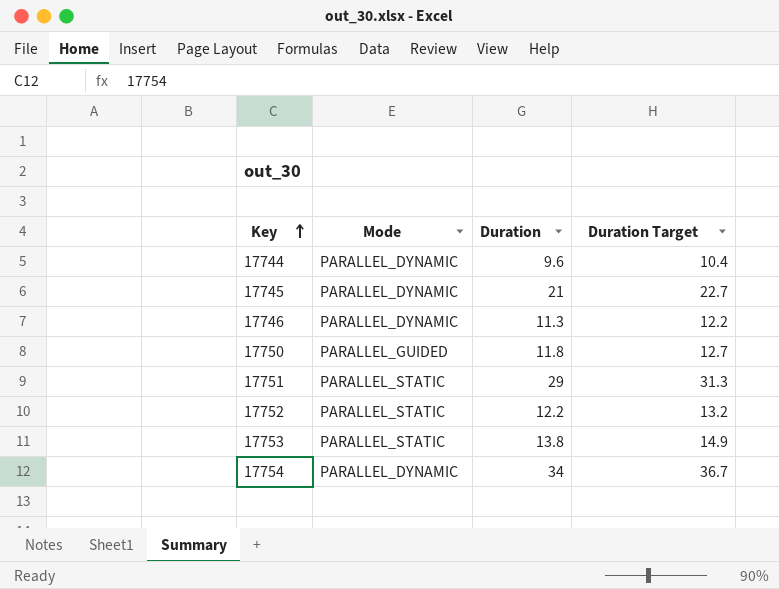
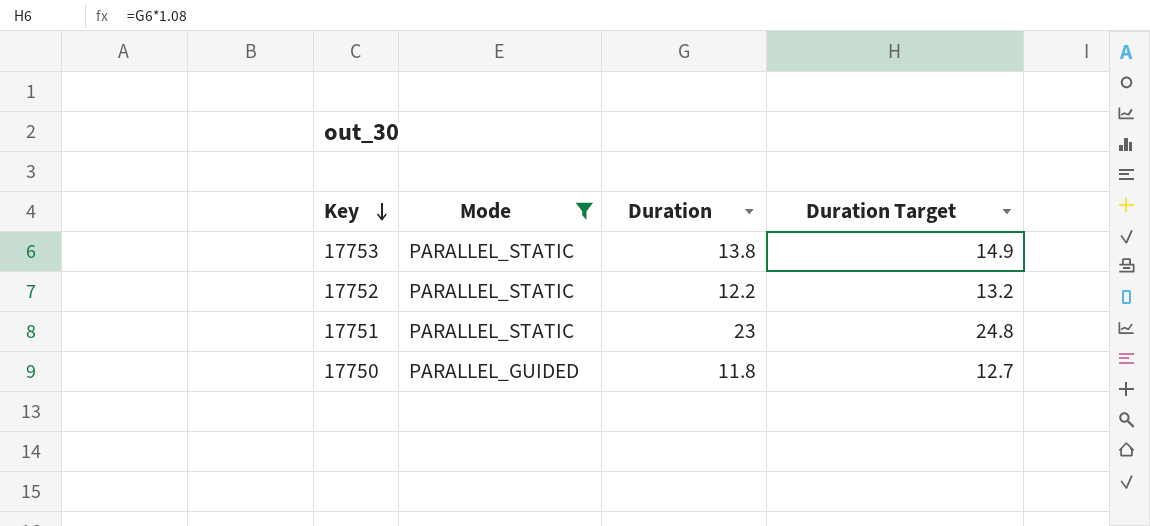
filter: none -> Mode != PARALLEL_DYNAMIC
row order: Key ascending -> Key descending
17751 | Duration: 29 -> 23
17751 | Duration Target: 31.3 -> 24.8

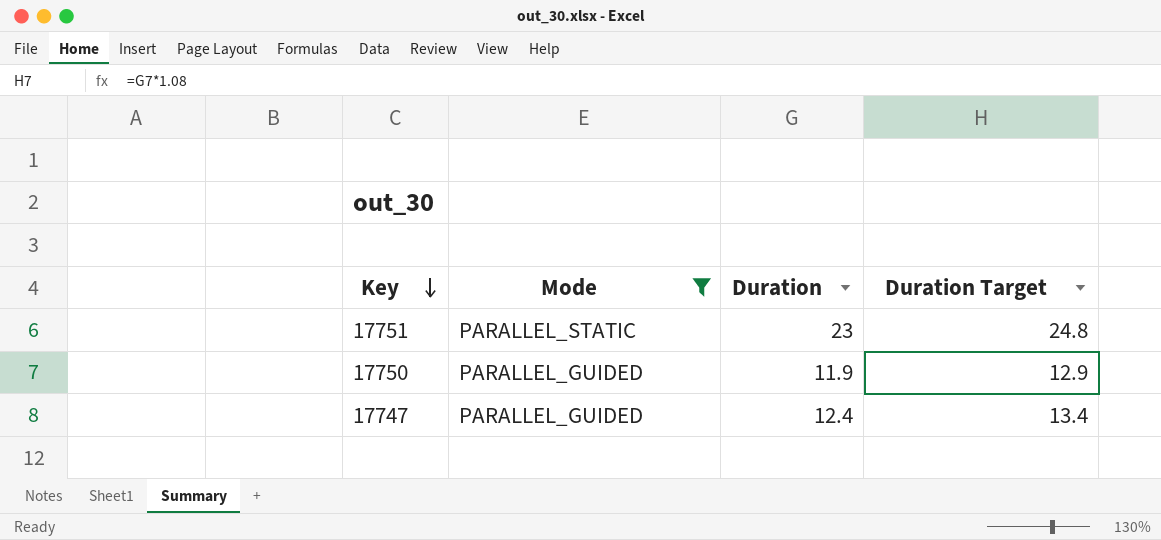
row 17753: PARALLEL_STATIC | 13.8 | 14.9 -> none
row 17752: PARALLEL_STATIC | 12.2 | 13.2 -> none
17750 | Duration: 11.8 -> 11.9
17750 | Duration Target: 12.7 -> 12.9
row 17747: none -> PARALLEL_GUIDED | 12.4 | 13.4

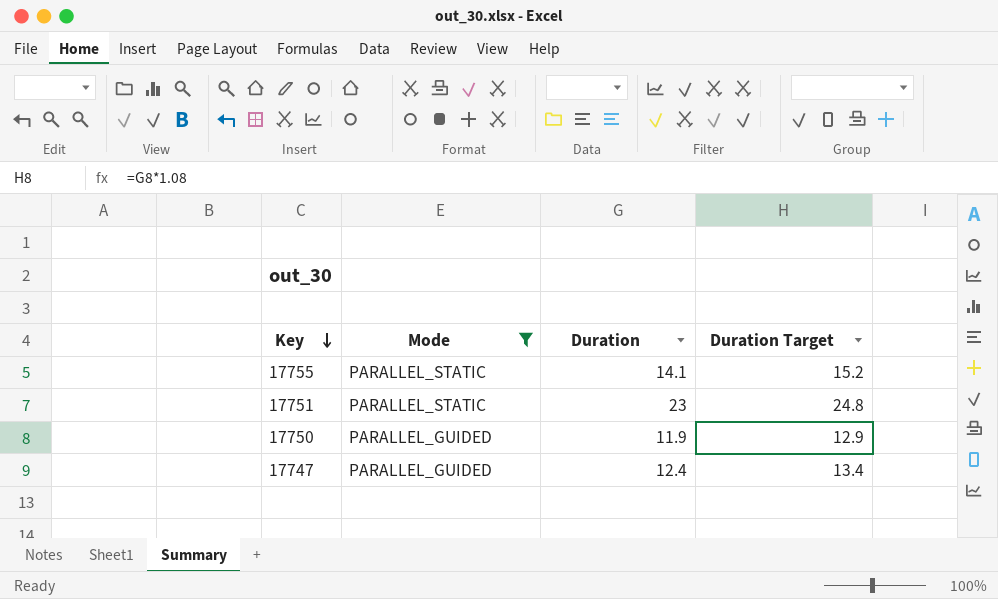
row 17755: none -> PARALLEL_STATIC | 14.1 | 15.2

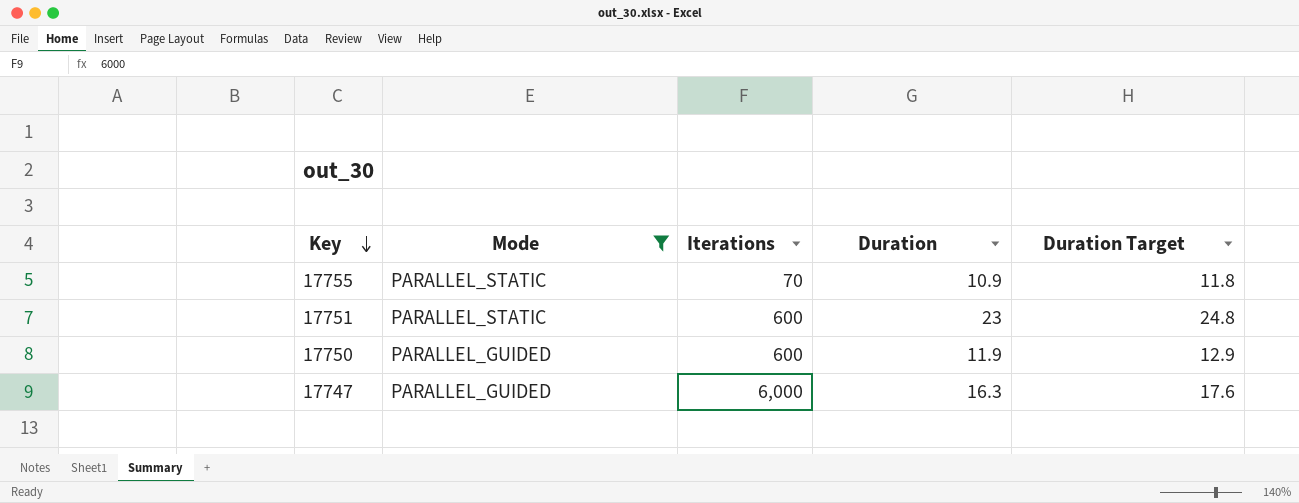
column Iterations | position: none -> 3
17755 | Duration: 14.1 -> 10.9
17755 | Duration Target: 15.2 -> 11.8
17747 | Duration: 12.4 -> 16.3
17747 | Duration Target: 13.4 -> 17.6

